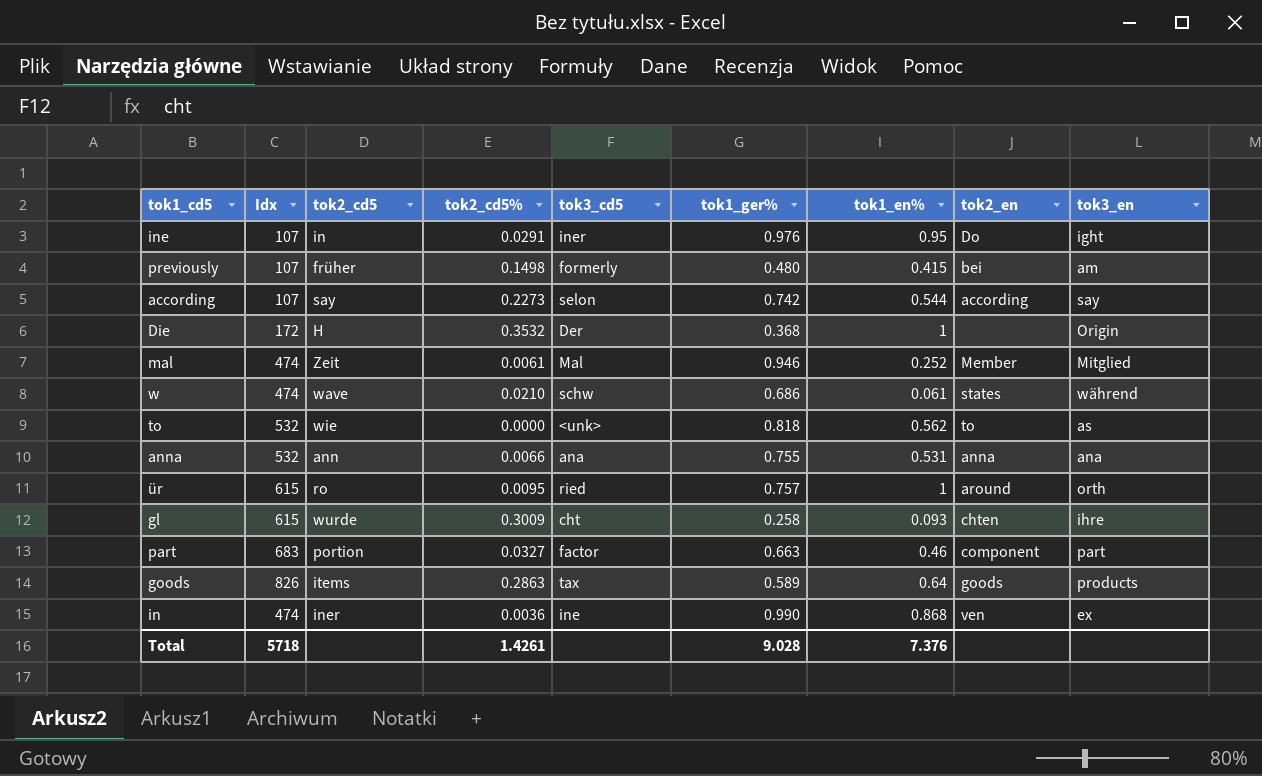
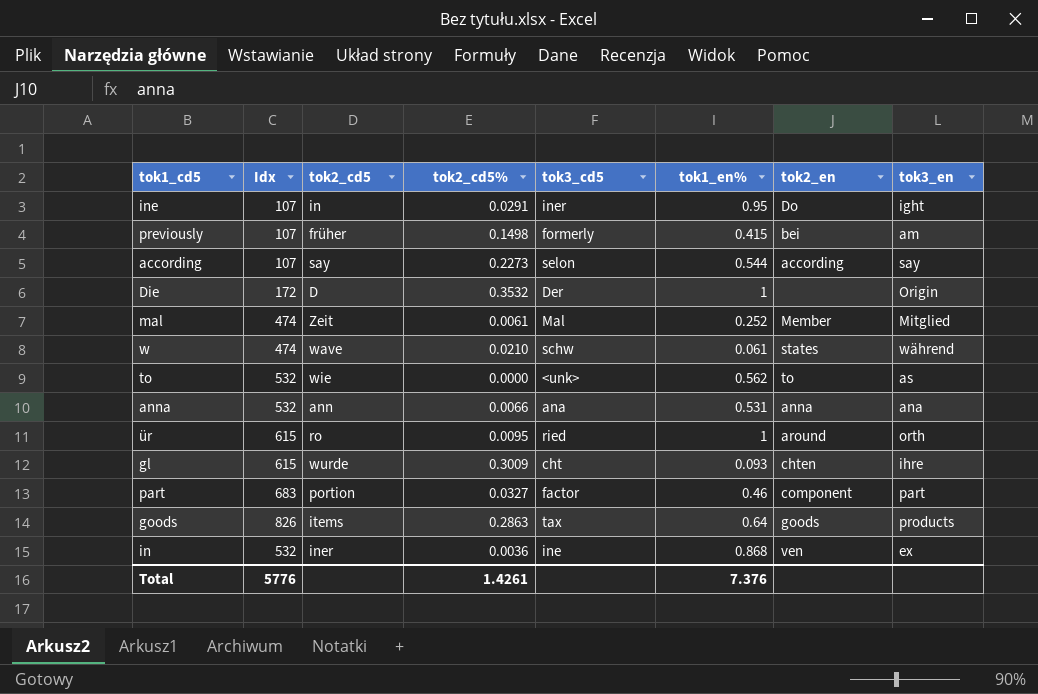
column tok1_ger% | position: 6 -> none
Die | tok2_cd5: H -> D
in | Idx: 474 -> 532
Total | Idx: 5718 -> 5776

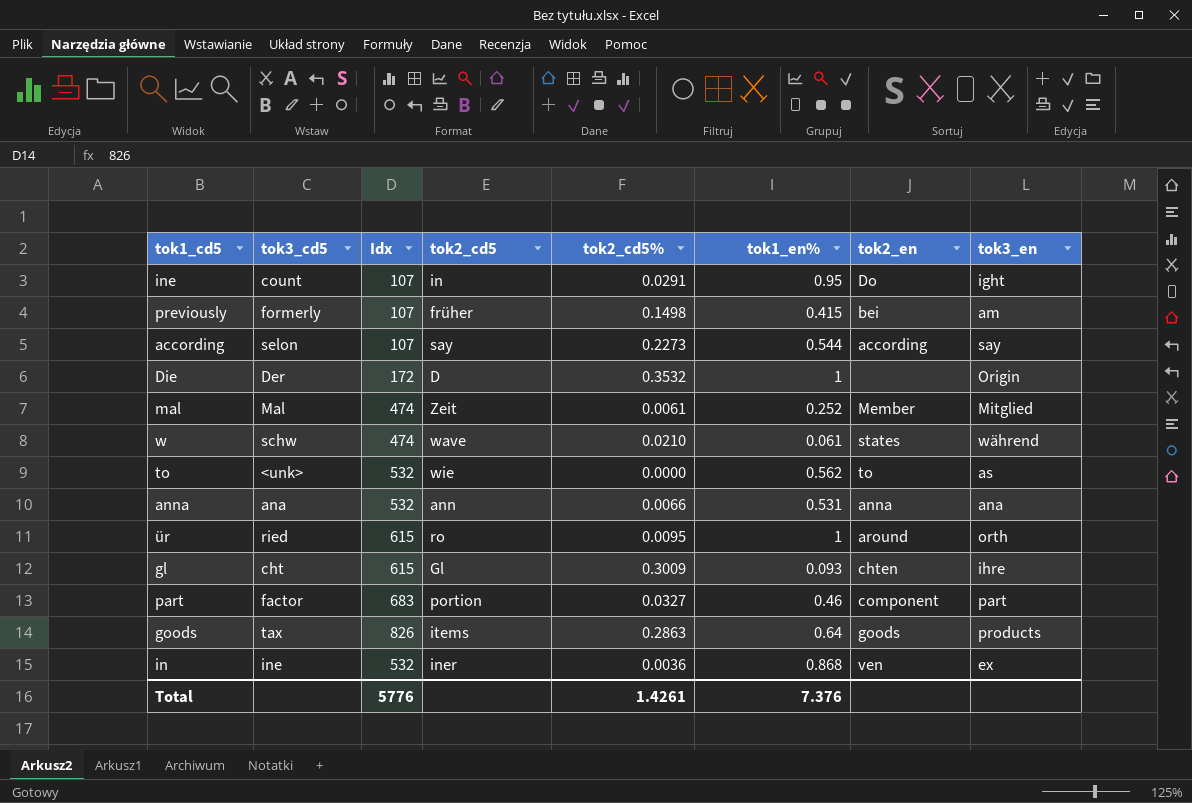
column tok3_cd5 | position: 5 -> 2
ine | tok3_cd5: iner -> count
gl | tok2_cd5: wurde -> Gl

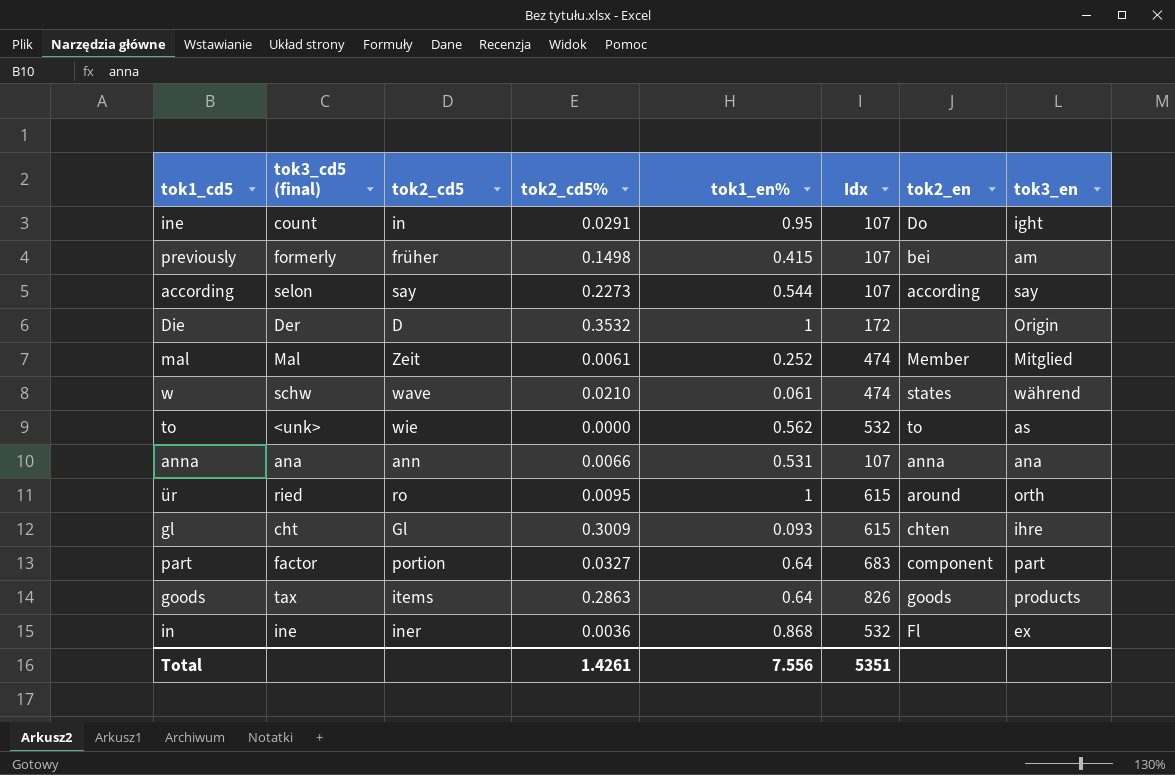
column name: tok3_cd5 -> tok3_cd5 (final)
column Idx | position: 3 -> 6
anna | Idx: 532 -> 107
part | tok1_en%: 0.46 -> 0.64
in | tok2_en: ven -> Fl
Total | tok1_en%: 7.376 -> 7.556
Total | Idx: 5776 -> 5351

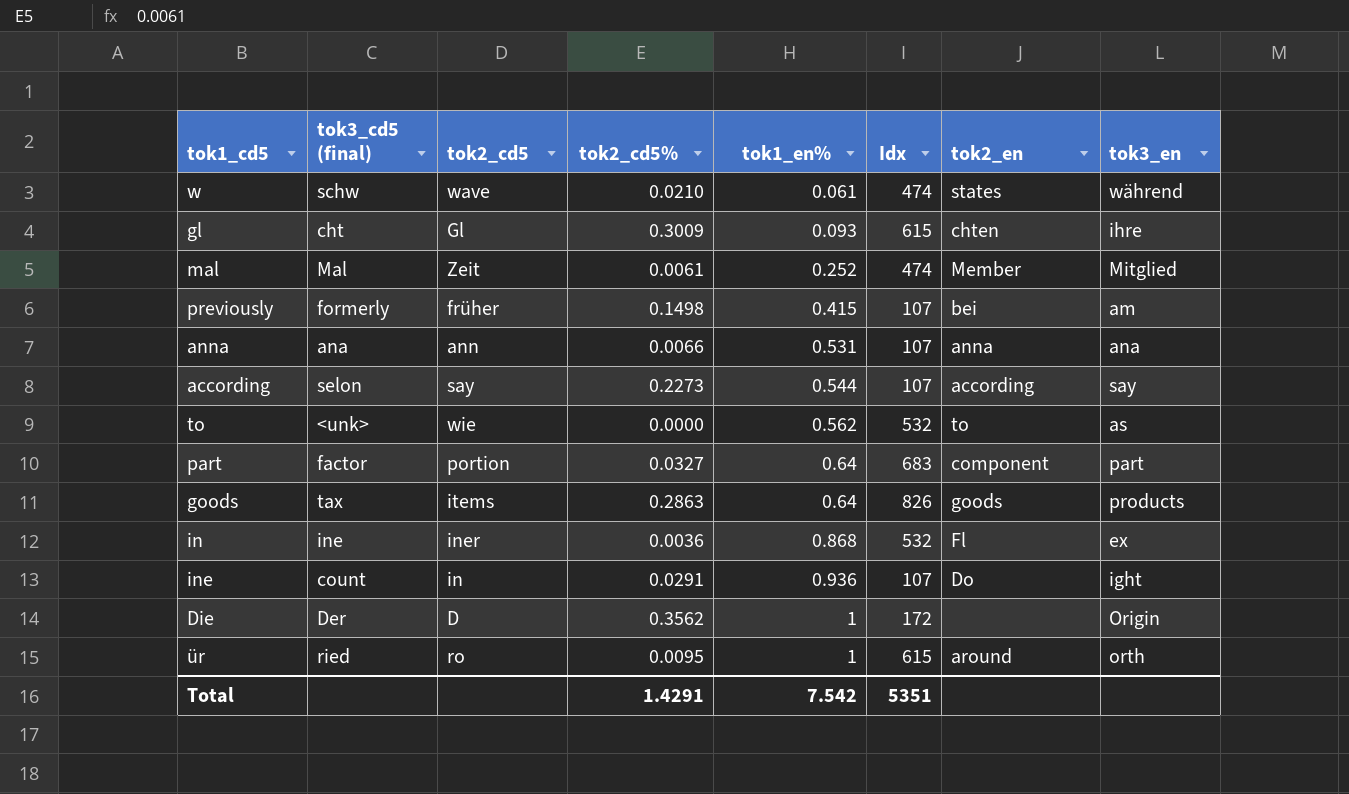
row order: none -> tok1_en% ascending
ine | tok1_en%: 0.95 -> 0.936
Die | tok2_cd5%: 0.3532 -> 0.3562
Total | tok2_cd5%: 1.4261 -> 1.4291
Total | tok1_en%: 7.556 -> 7.542

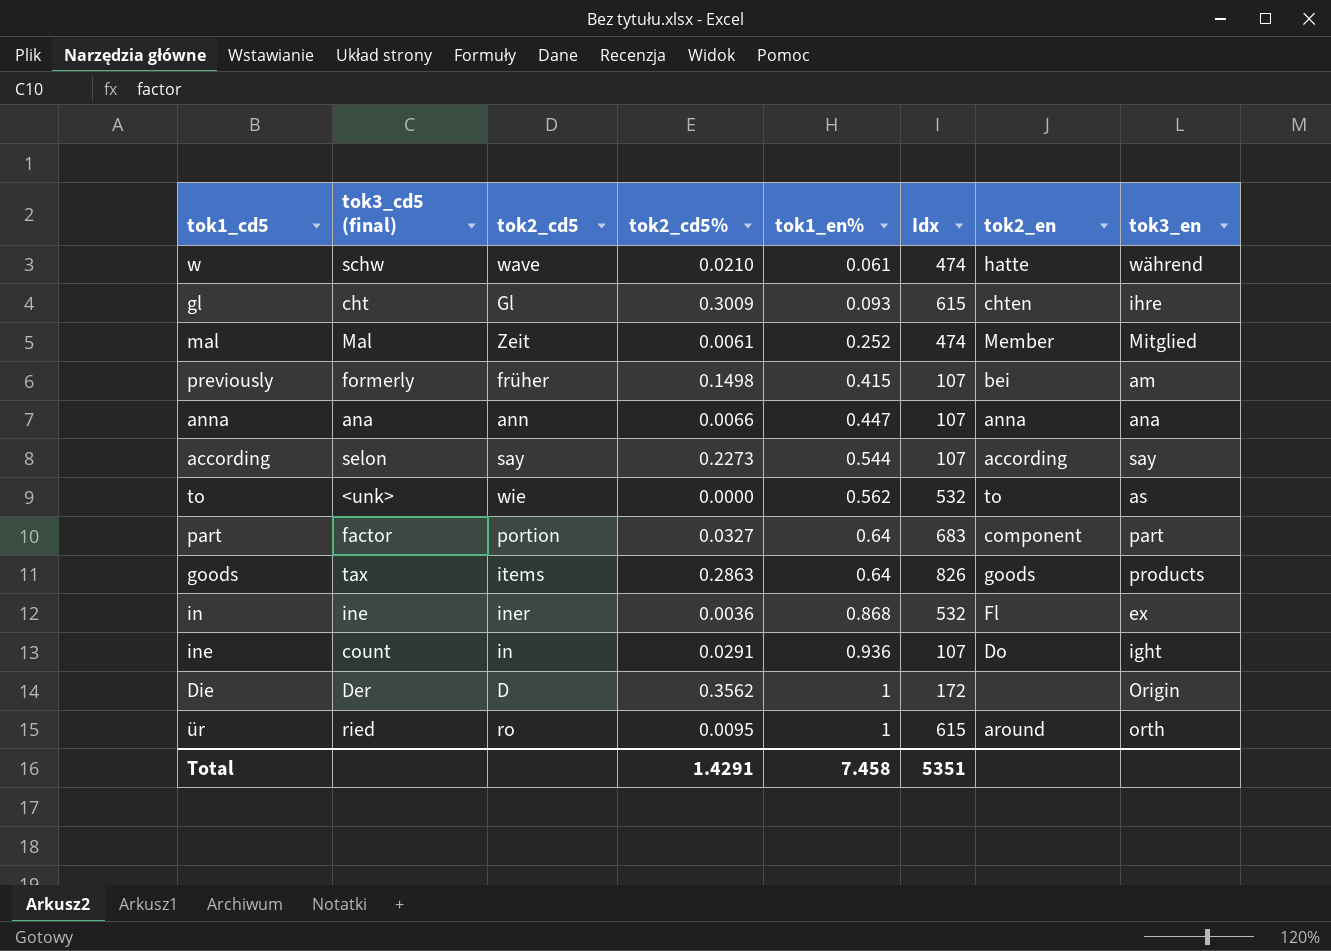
w | tok2_en: states -> hatte
anna | tok1_en%: 0.531 -> 0.447
Total | tok1_en%: 7.542 -> 7.458

